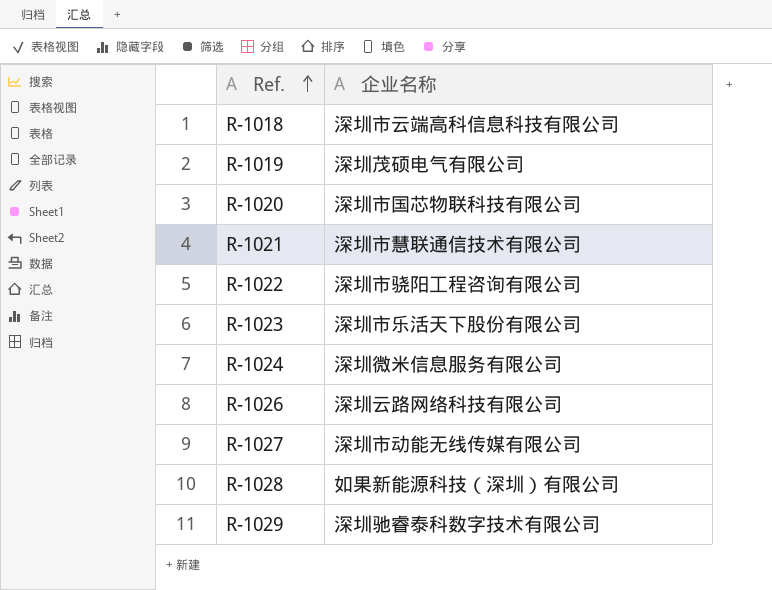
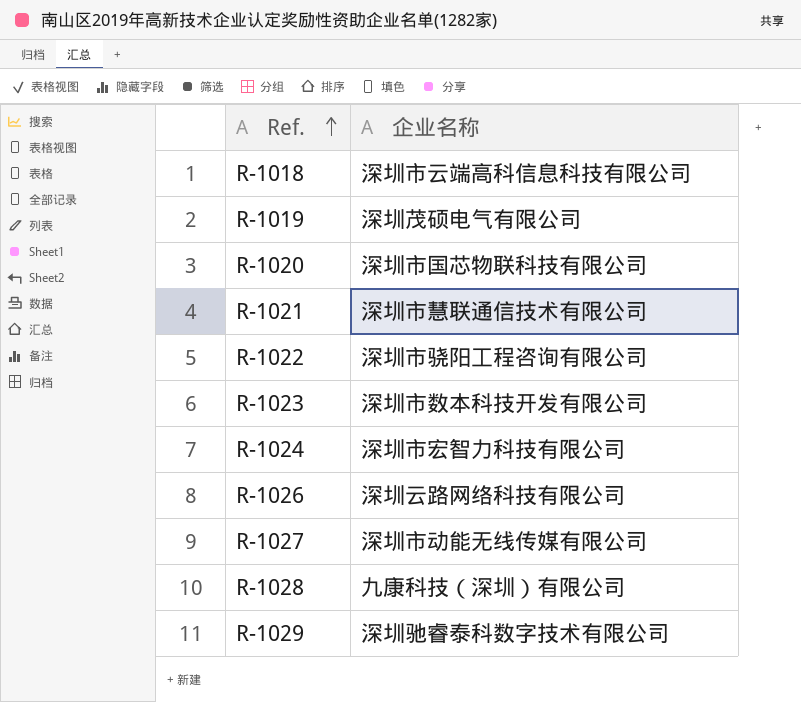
R-1023 | 企业名称: 深圳市乐活天下股份有限公司 -> 深圳市数本科技开发有限公司
R-1024 | 企业名称: 深圳微米信息服务有限公司 -> 深圳市宏智力科技有限公司
R-1028 | 企业名称: 如果新能源科技（深圳）有限公司 -> 九康科技（深圳）有限公司

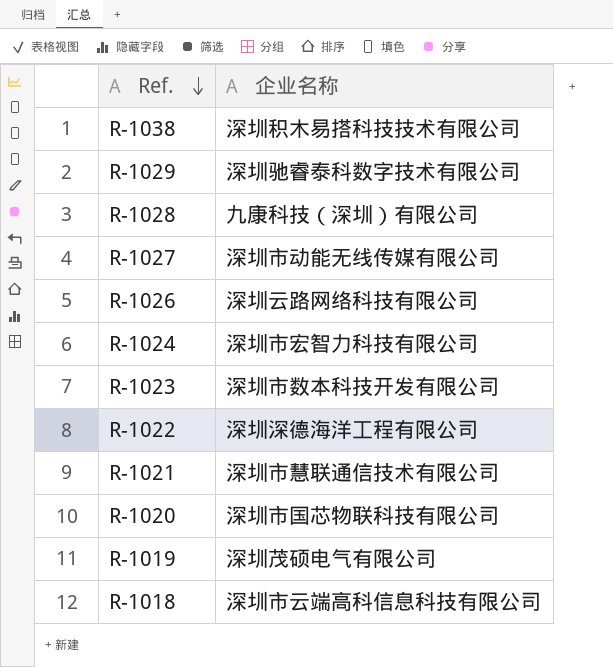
row order: Ref. ascending -> Ref. descending
row R-1038: none -> 深圳积木易搭科技技术有限公司
R-1022 | 企业名称: 深圳市骁阳工程咨询有限公司 -> 深圳深德海洋工程有限公司

